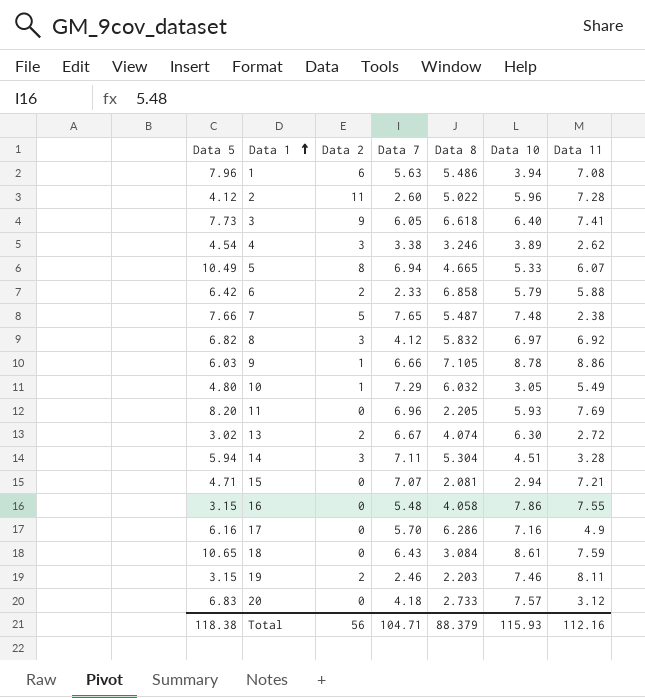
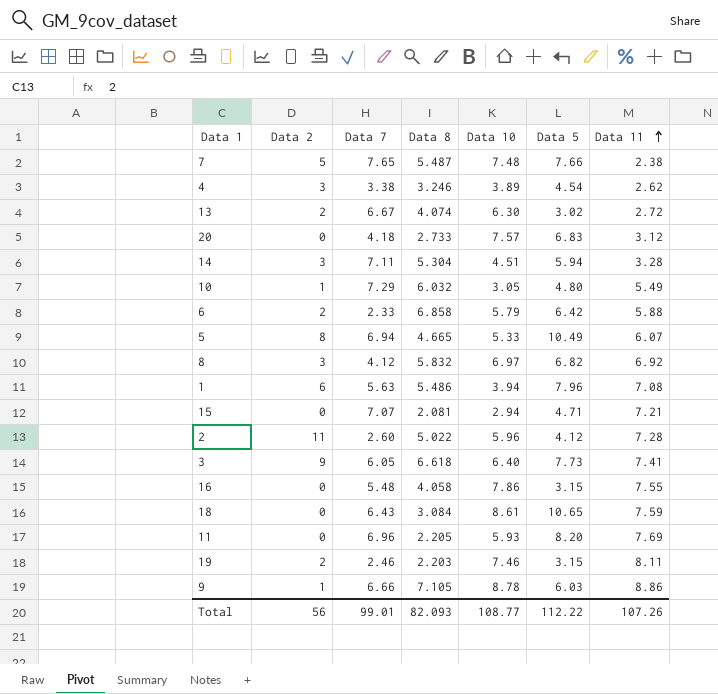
row order: Data 1 ascending -> Data 11 ascending
column Data 5 | position: 1 -> 6
row 17: 6.16 | 0 | 5.70 | 6.286 | 7.16 | 4.9 -> none
Total | Data 7: 104.71 -> 99.01
Total | Data 8: 88.379 -> 82.093
Total | Data 10: 115.93 -> 108.77
Total | Data 5: 118.38 -> 112.22
Total | Data 11: 112.16 -> 107.26

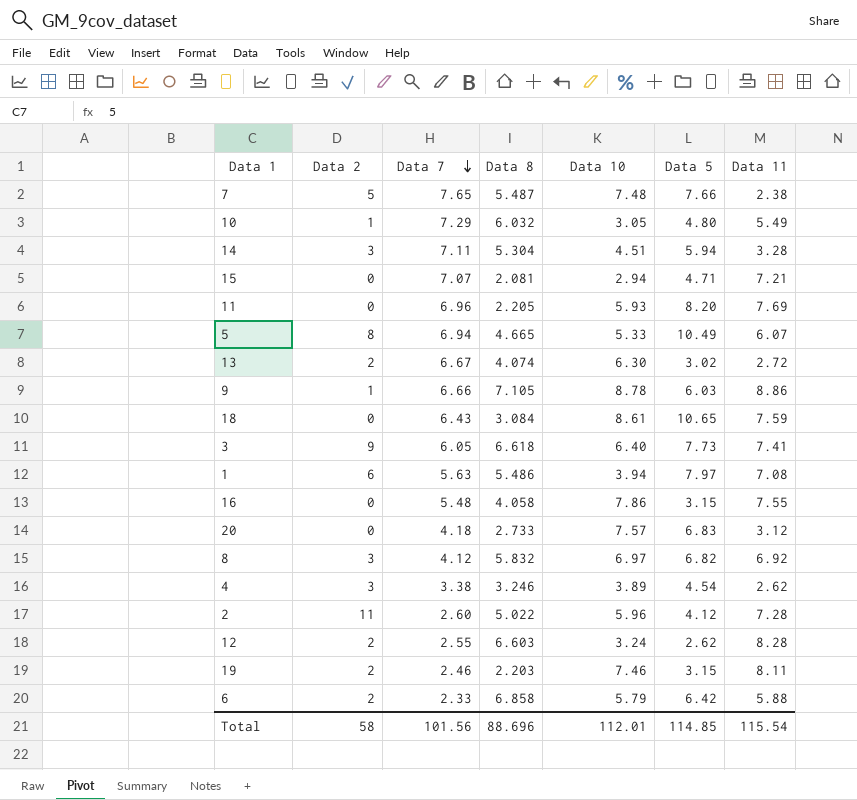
row order: Data 11 ascending -> Data 7 descending
1 | Data 5: 7.96 -> 7.97
row 12: none -> 2 | 2.55 | 6.603 | 3.24 | 2.62 | 8.28
Total | Data 2: 56 -> 58
Total | Data 7: 99.01 -> 101.56
Total | Data 8: 82.093 -> 88.696
Total | Data 10: 108.77 -> 112.01
Total | Data 5: 112.22 -> 114.85
Total | Data 11: 107.26 -> 115.54

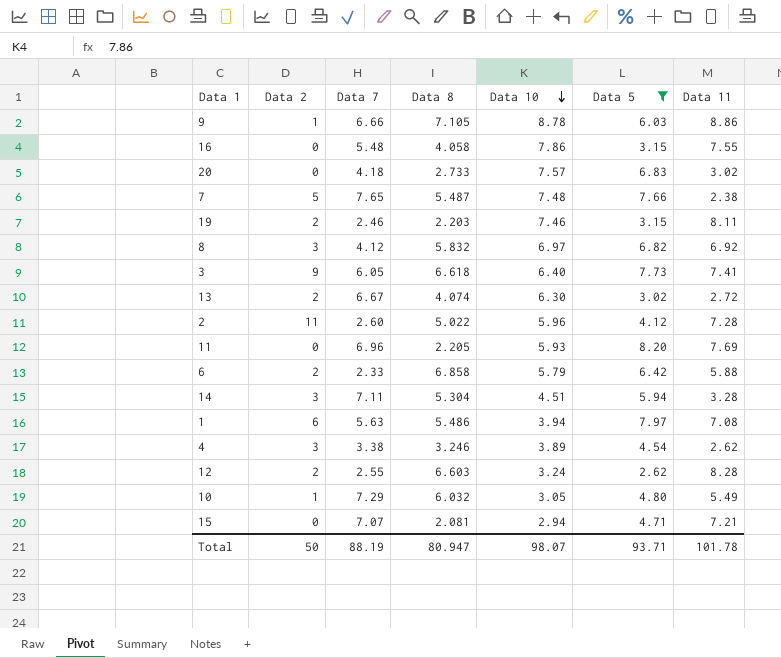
filter: none -> Data 5 <= 8.20
row order: Data 7 descending -> Data 10 descending
20 | Data 11: 3.12 -> 3.02
Total | Data 2: 58 -> 50
Total | Data 7: 101.56 -> 88.19
Total | Data 8: 88.696 -> 80.947
Total | Data 10: 112.01 -> 98.07
Total | Data 5: 114.85 -> 93.71
Total | Data 11: 115.54 -> 101.78

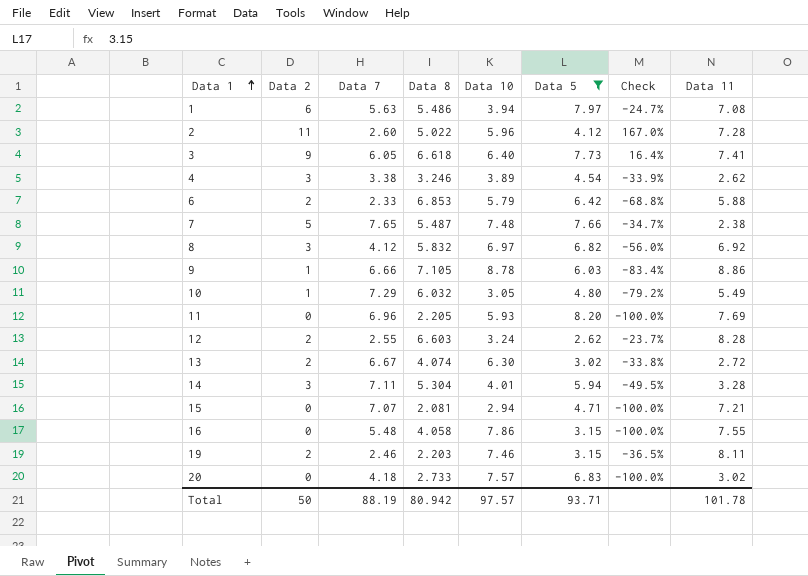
row order: Data 10 descending -> Data 1 ascending
column Check | formula: none -> ([Data 2] - [Data 5]) / [Data 5]
6 | Data 8: 6.858 -> 6.853
14 | Data 10: 4.51 -> 4.01
Total | Data 8: 80.947 -> 80.942
Total | Data 10: 98.07 -> 97.57

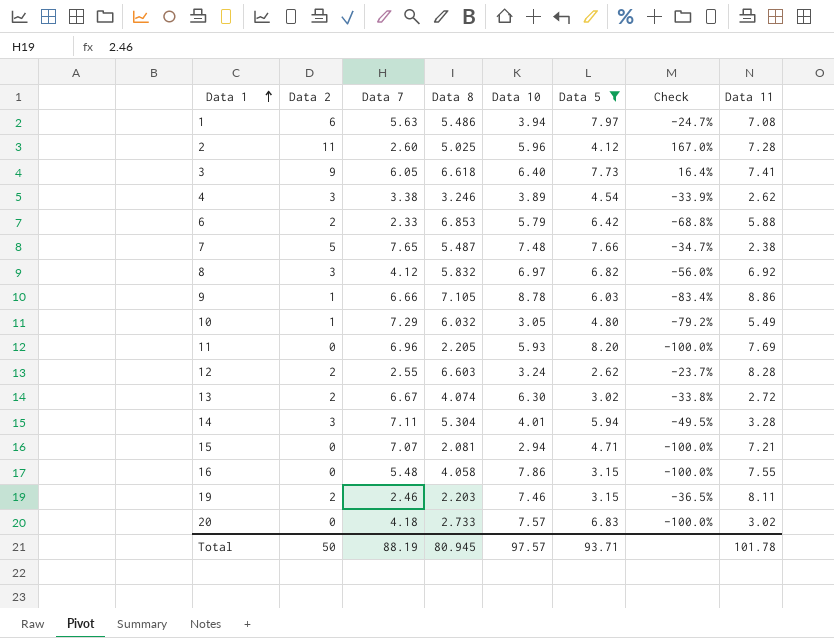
2 | Data 8: 5.022 -> 5.025
Total | Data 8: 80.942 -> 80.945

